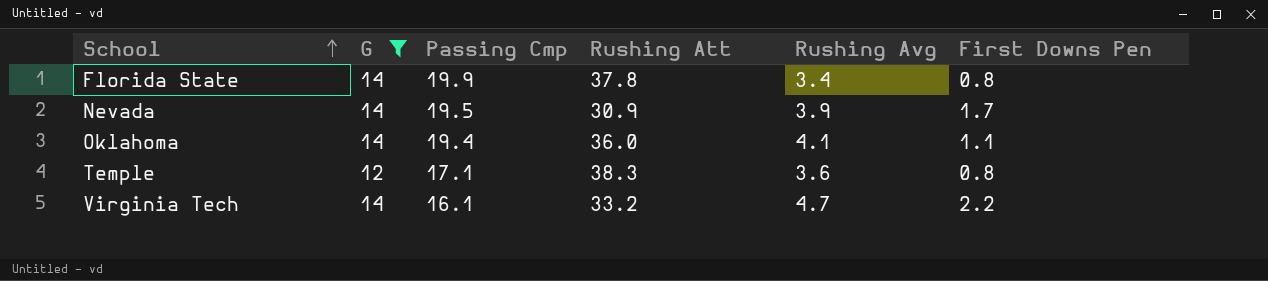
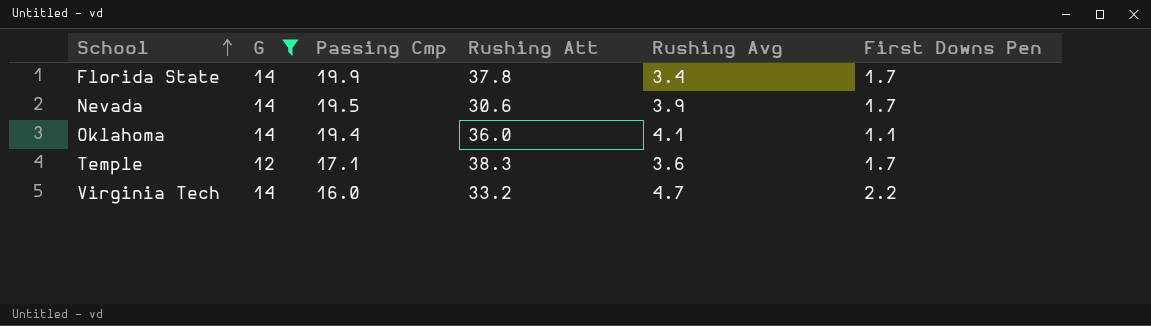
Florida State | First Downs Pen: 0.8 -> 1.7
Nevada | Rushing Att: 30.9 -> 30.6
Temple | First Downs Pen: 0.8 -> 1.7
Virginia Tech | Passing Cmp: 16.1 -> 16.0

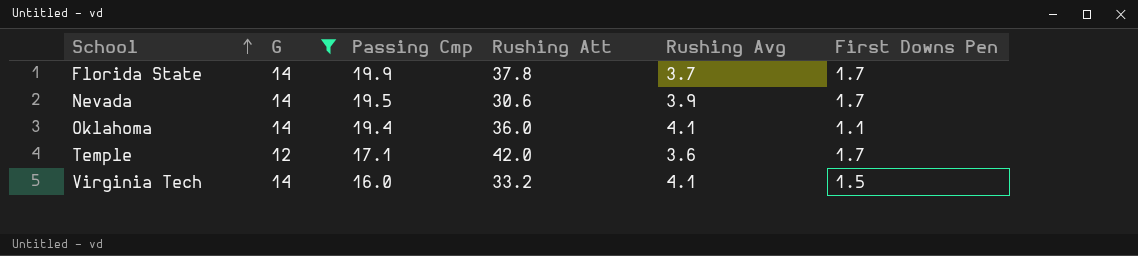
Florida State | Rushing Avg: 3.4 -> 3.7
Temple | Rushing Att: 38.3 -> 42.0
Virginia Tech | Rushing Avg: 4.7 -> 4.1
Virginia Tech | First Downs Pen: 2.2 -> 1.5

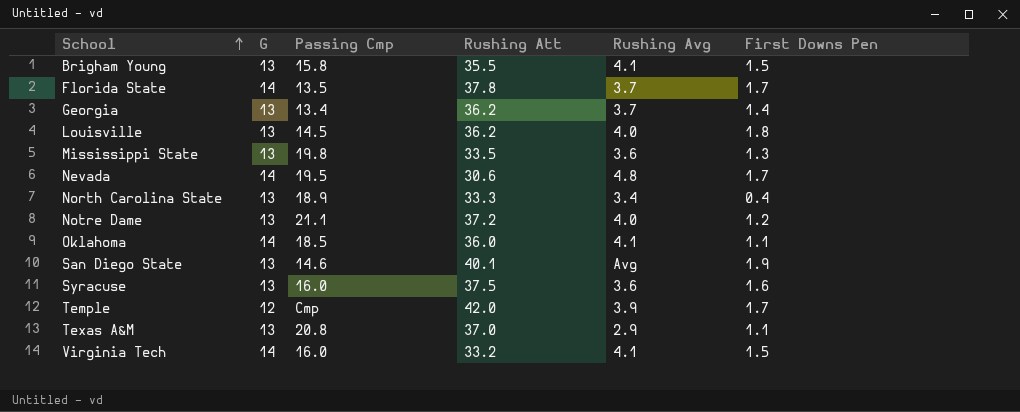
filter: G != 13 -> none
Florida State | Passing Cmp: 19.9 -> 13.5
Nevada | Rushing Avg: 3.9 -> 4.8
Oklahoma | Passing Cmp: 19.4 -> 18.5
Temple | Passing Cmp: 17.1 -> Cmp
Temple | Rushing Avg: 3.6 -> 3.9

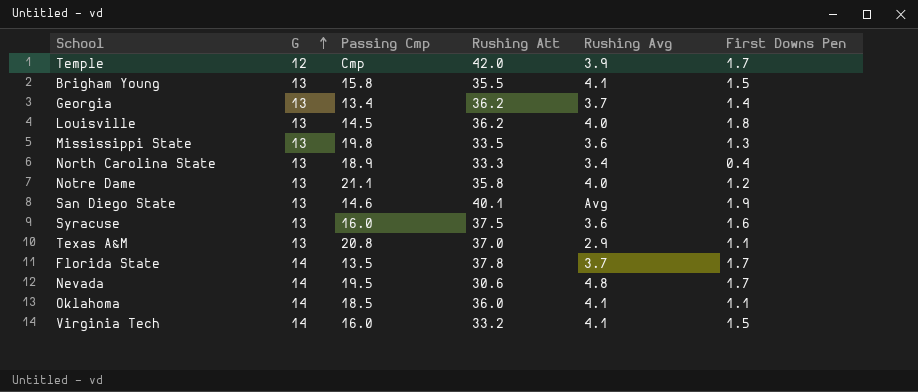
row order: School ascending -> G ascending
Notre Dame | Rushing Att: 37.2 -> 35.8

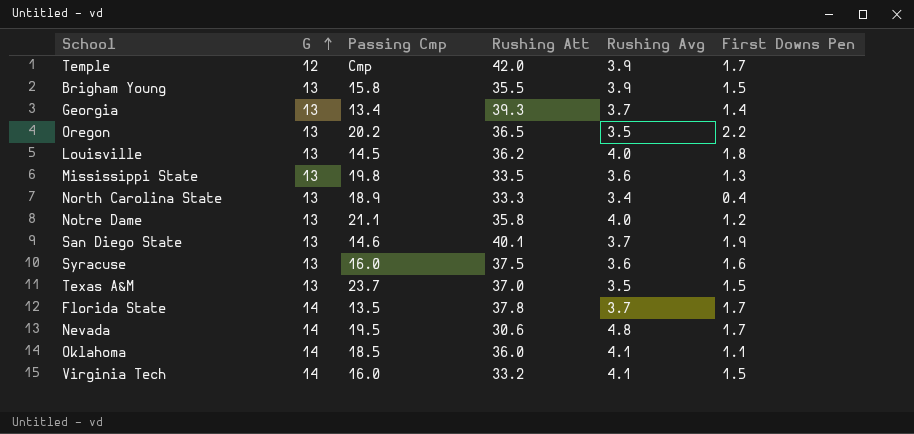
Brigham Young | Rushing Avg: 4.1 -> 3.9
Georgia | Rushing Att: 36.2 -> 39.3
row Oregon: none -> 13 | 20.2 | 36.5 | 3.5 | 2.2
San Diego State | Rushing Avg: Avg -> 3.7
Texas A&M | Passing Cmp: 20.8 -> 23.7
Texas A&M | Rushing Avg: 2.9 -> 3.5
Texas A&M | First Downs Pen: 1.1 -> 1.5

